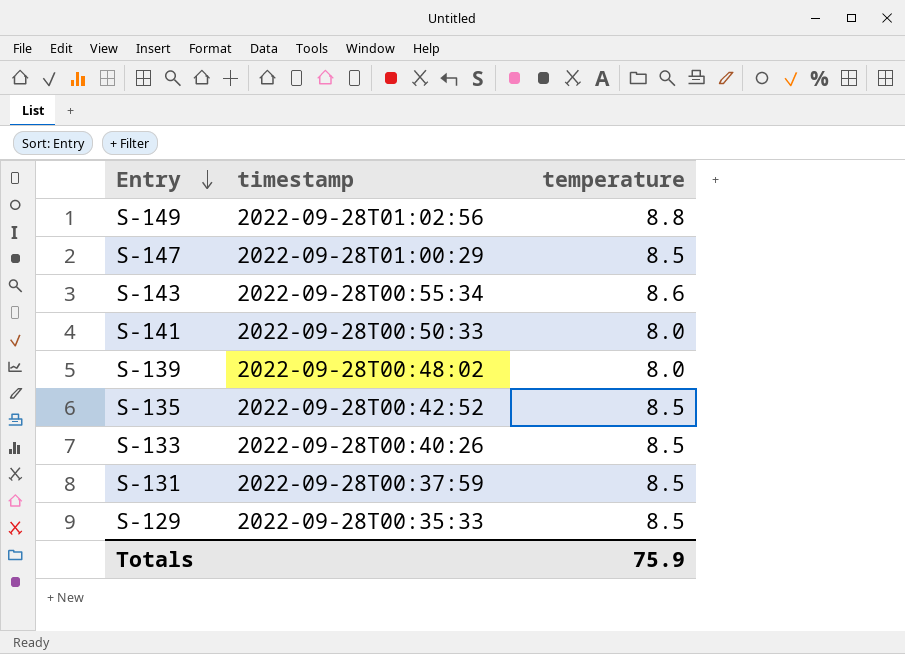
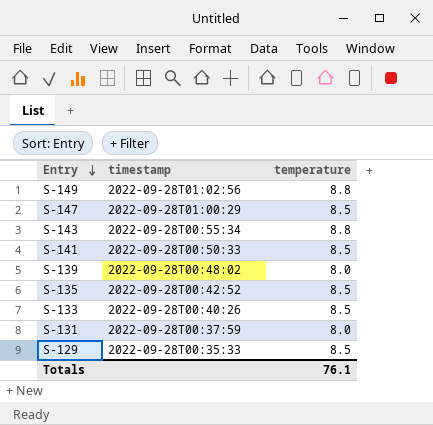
S-143 | temperature: 8.6 -> 8.8
S-141 | temperature: 8.0 -> 8.5
S-131 | temperature: 8.5 -> 8.0
Totals | temperature: 75.9 -> 76.1

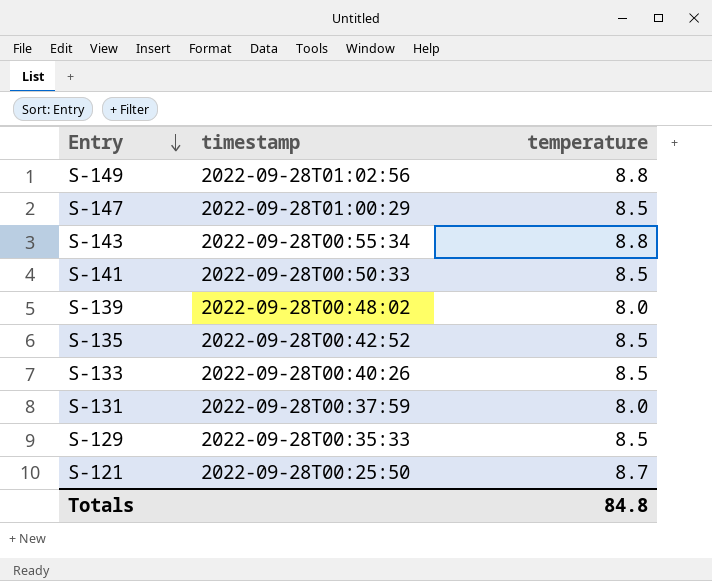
row S-121: none -> 2022-09-28T00:25:50 | 8.7
Totals | temperature: 76.1 -> 84.8

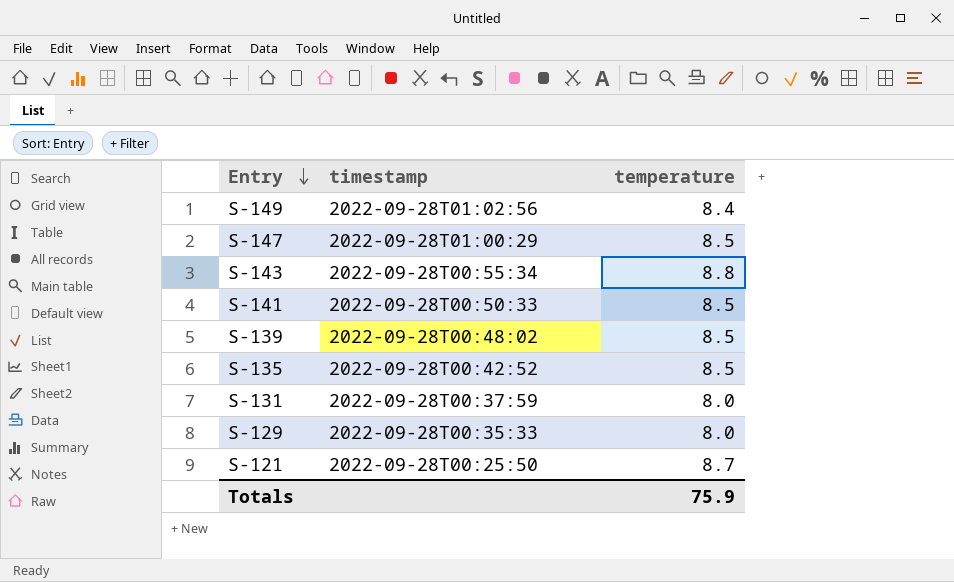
row S-133: 2022-09-28T00:40:26 | 8.5 -> none
S-149 | temperature: 8.8 -> 8.4
S-139 | temperature: 8.0 -> 8.5
S-129 | temperature: 8.5 -> 8.0
Totals | temperature: 84.8 -> 75.9

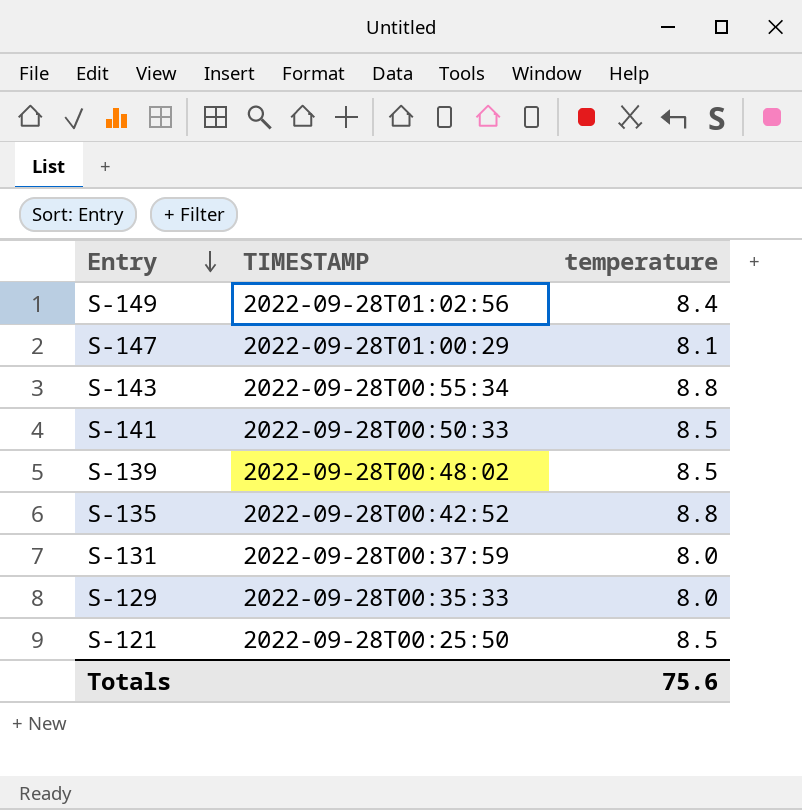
column name: timestamp -> TIMESTAMP
S-147 | temperature: 8.5 -> 8.1
S-135 | temperature: 8.5 -> 8.8
S-121 | temperature: 8.7 -> 8.5
Totals | temperature: 75.9 -> 75.6

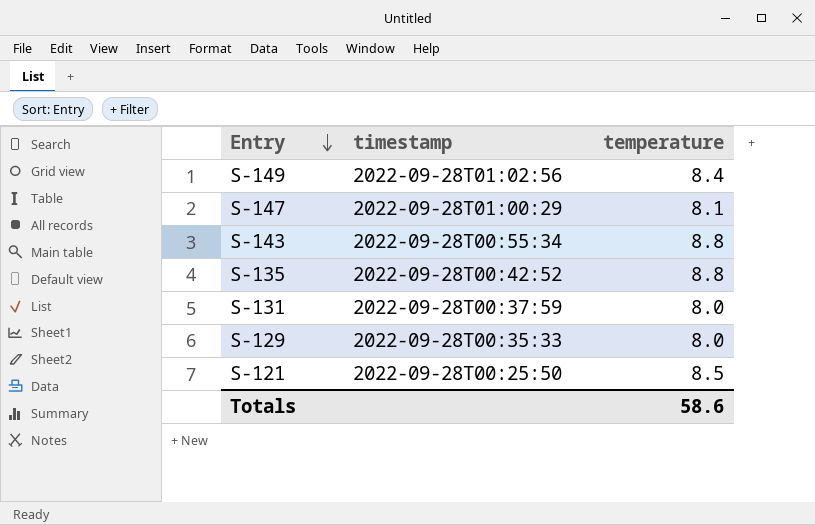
column name: TIMESTAMP -> timestamp
row S-141: 2022-09-28T00:50:33 | 8.5 -> none
row S-139: 2022-09-28T00:48:02 | 8.5 -> none
Totals | temperature: 75.6 -> 58.6

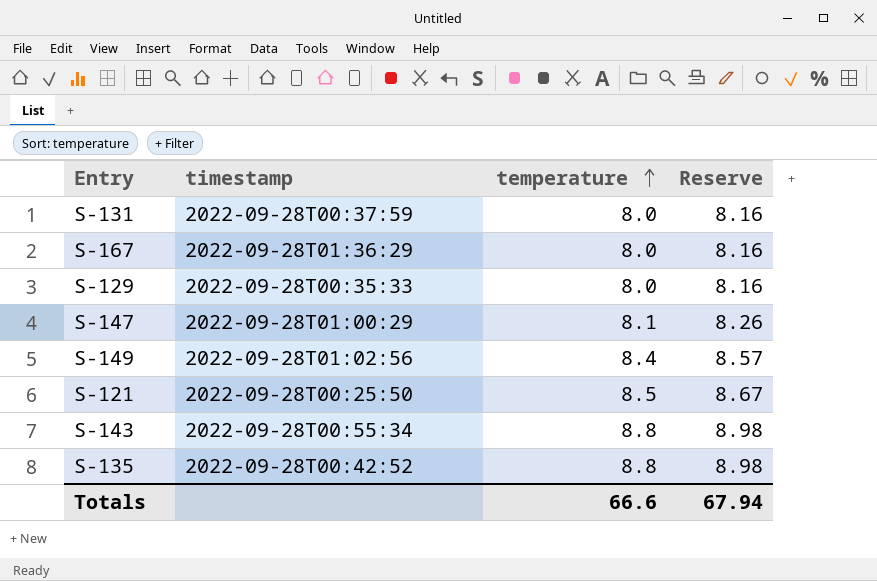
row order: Entry descending -> temperature ascending
column Reserve | formula: none -> [temperature] * 1.02
row S-167: none -> 2022-09-28T01:36:29 | 8.0 | 8.16
Totals | temperature: 58.6 -> 66.6

